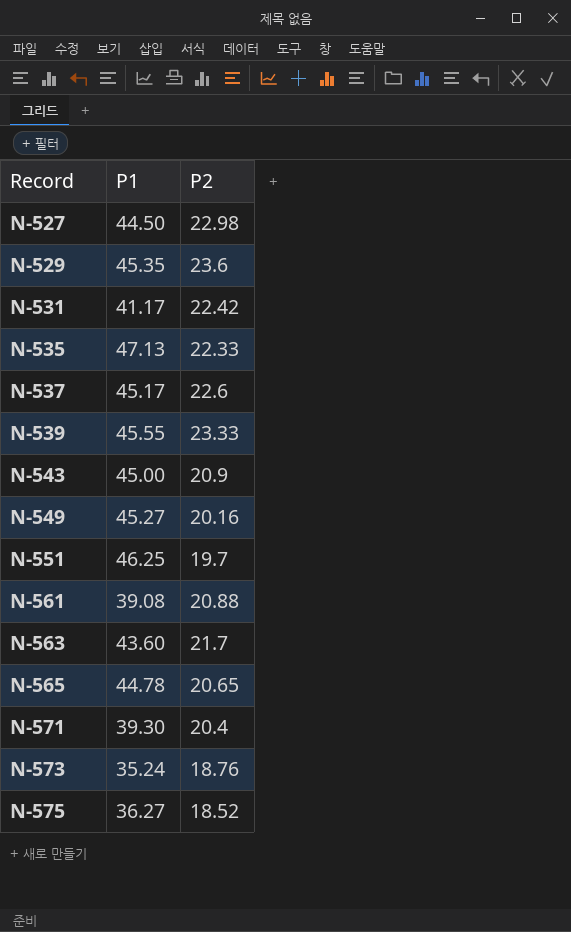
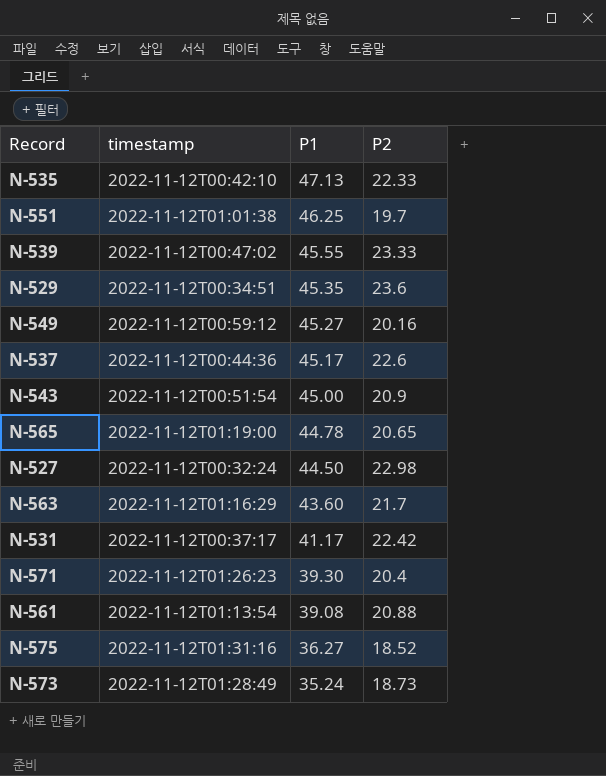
row order: Record ascending -> P1 descending
column timestamp | position: none -> 2
N-573 | P2: 18.76 -> 18.73

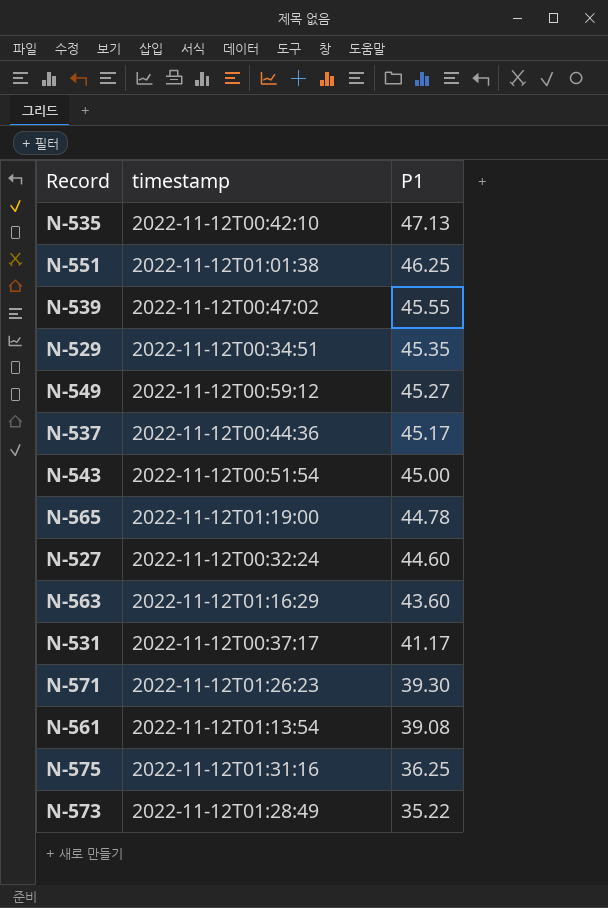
column P2 | position: 4 -> none
N-527 | P1: 44.50 -> 44.60
N-575 | P1: 36.27 -> 36.25
N-573 | P1: 35.24 -> 35.22

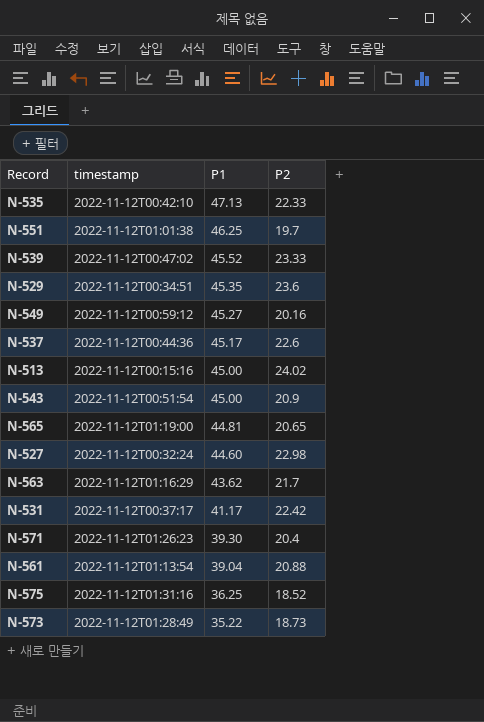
column P2 | position: none -> 4
N-539 | P1: 45.55 -> 45.52
row N-513: none -> 2022-11-12T00:15:16 | 45.00 | 24.02
N-565 | P1: 44.78 -> 44.81
N-563 | P1: 43.60 -> 43.62
N-561 | P1: 39.08 -> 39.04

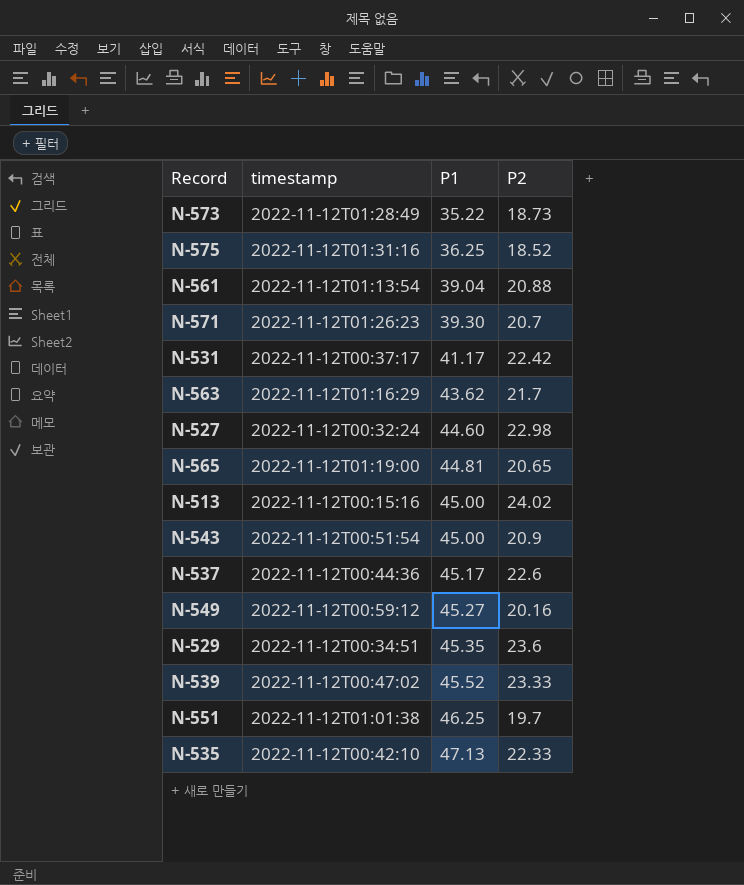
row order: P1 descending -> P1 ascending
N-571 | P2: 20.4 -> 20.7

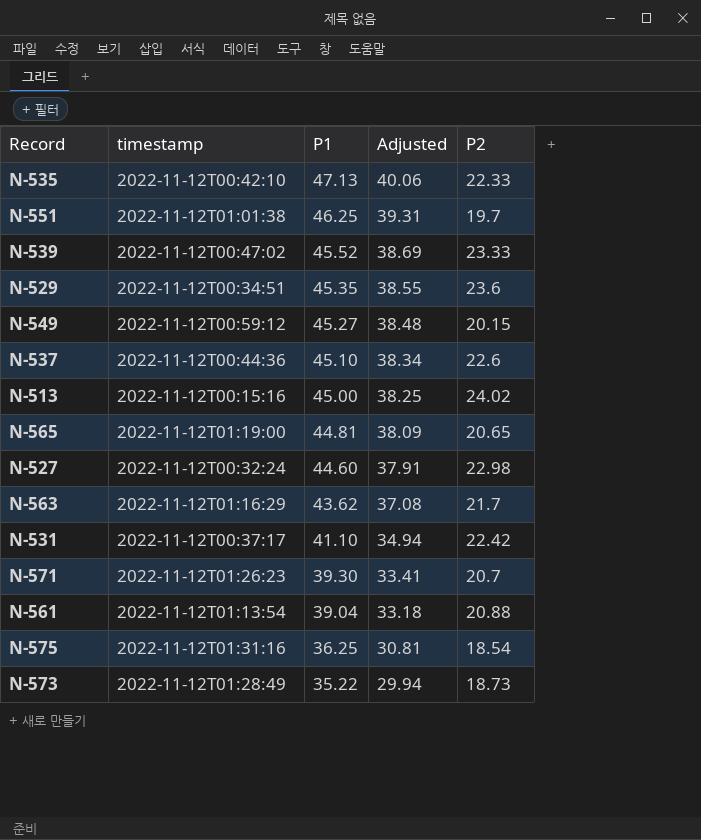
row order: P1 ascending -> P1 descending
column Adjusted | formula: none -> [P1] * 0.85
row N-543: 2022-11-12T00:51:54 | 45.00 | 20.9 -> none
N-549 | P2: 20.16 -> 20.15
N-537 | P1: 45.17 -> 45.10
N-531 | P1: 41.17 -> 41.10
N-575 | P2: 18.52 -> 18.54

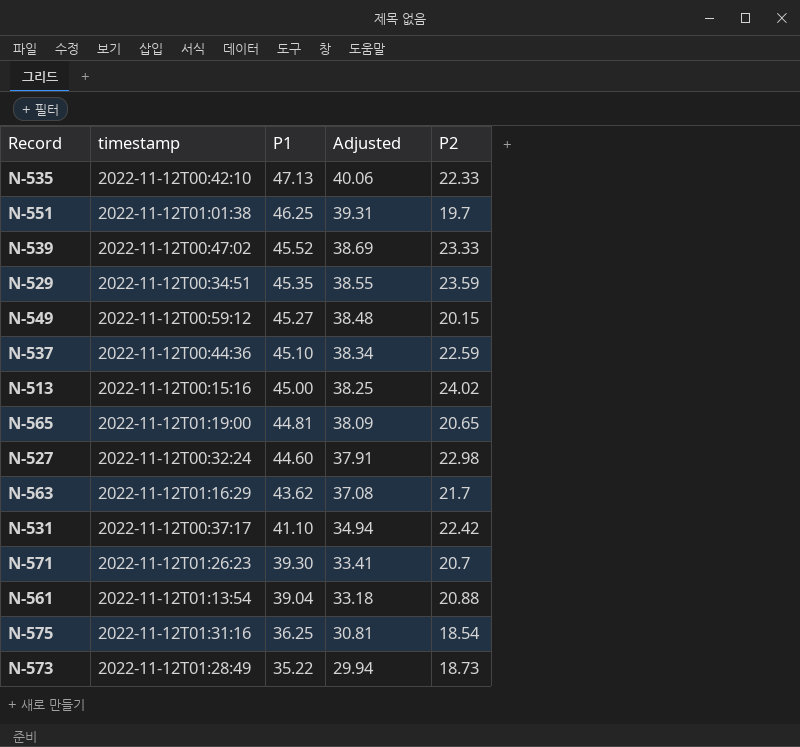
N-529 | P2: 23.6 -> 23.59
N-537 | P2: 22.6 -> 22.59

